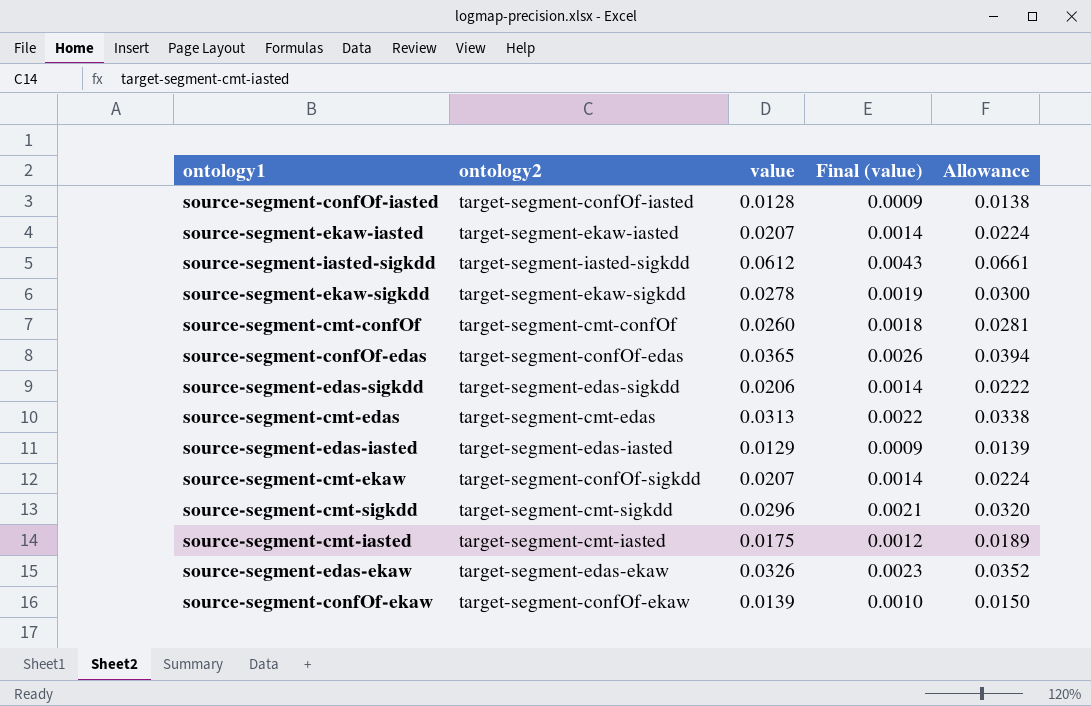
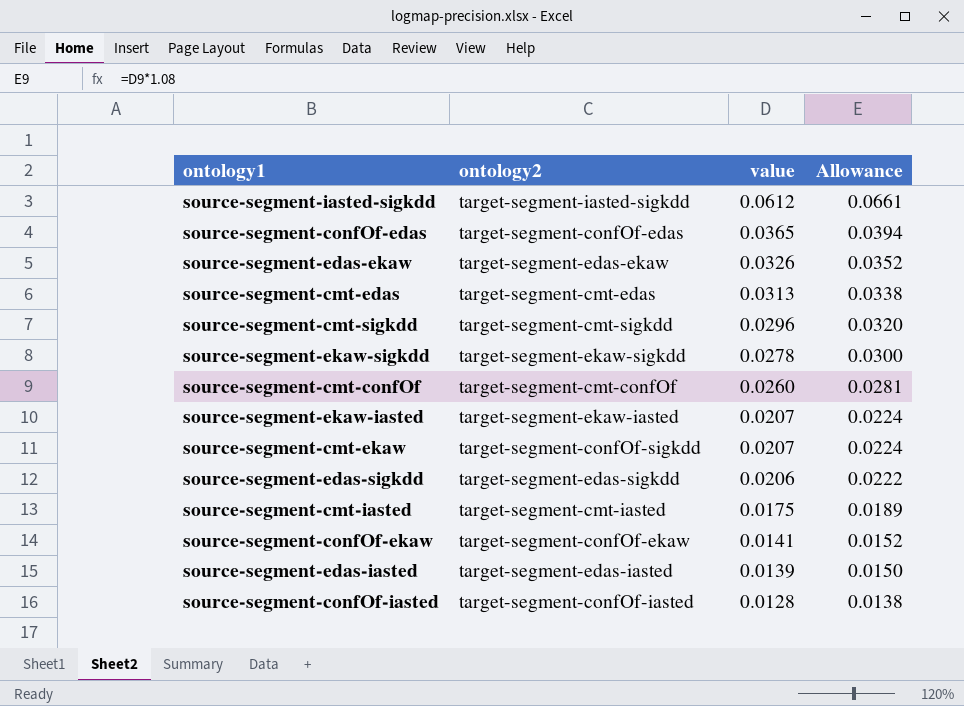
row order: none -> value descending
column Final (value) | formula: [value] * 0.07 -> none
source-segment-confOf-ekaw | value: 0.0139 -> 0.0141
source-segment-confOf-ekaw | Allowance: 0.0150 -> 0.0152
source-segment-edas-iasted | value: 0.0129 -> 0.0139
source-segment-edas-iasted | Allowance: 0.0139 -> 0.0150

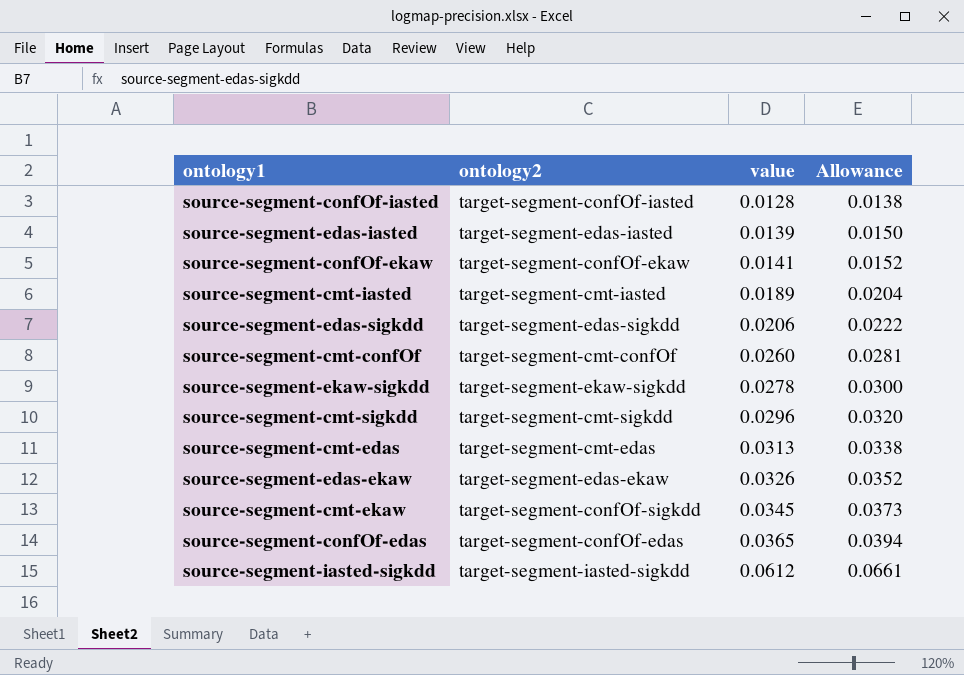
row order: value descending -> value ascending
row source-segment-ekaw-iasted: target-segment-ekaw-iasted | 0.0207 | 0.0224 -> none
source-segment-cmt-iasted | value: 0.0175 -> 0.0189
source-segment-cmt-iasted | Allowance: 0.0189 -> 0.0204
source-segment-cmt-ekaw | value: 0.0207 -> 0.0345
source-segment-cmt-ekaw | Allowance: 0.0224 -> 0.0373

